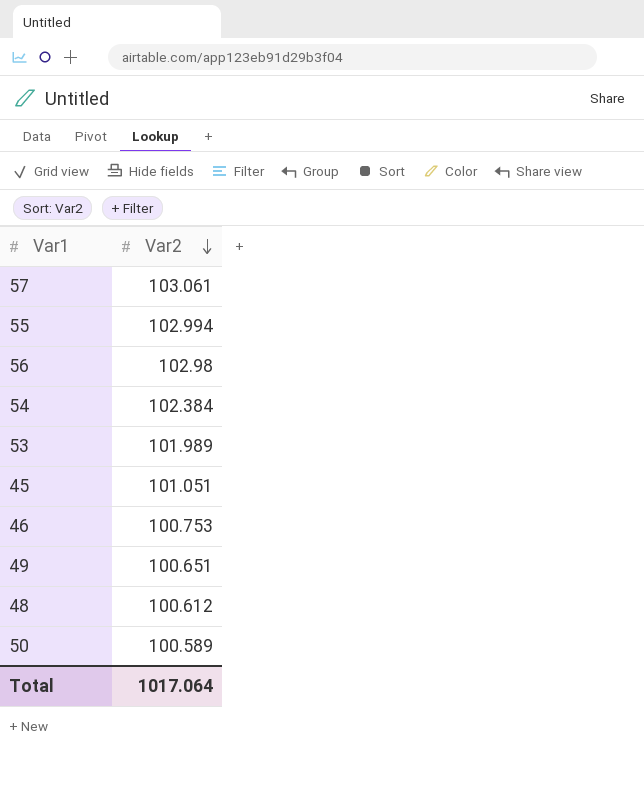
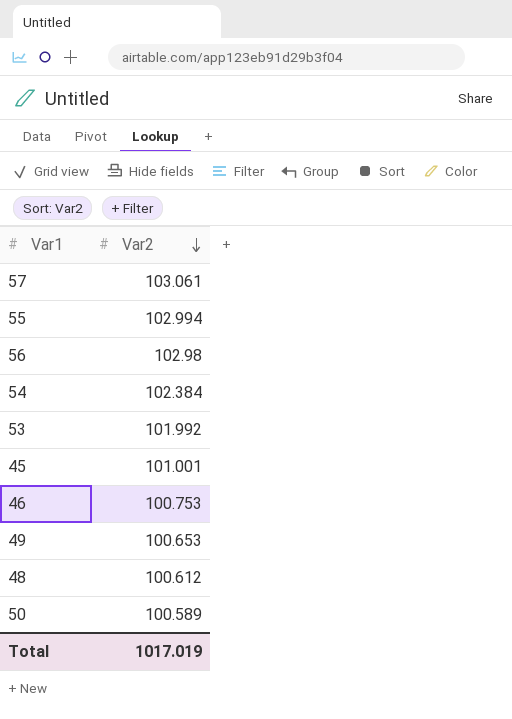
53 | Var2: 101.989 -> 101.992
45 | Var2: 101.051 -> 101.001
49 | Var2: 100.651 -> 100.653
Total | Var2: 1017.064 -> 1017.019

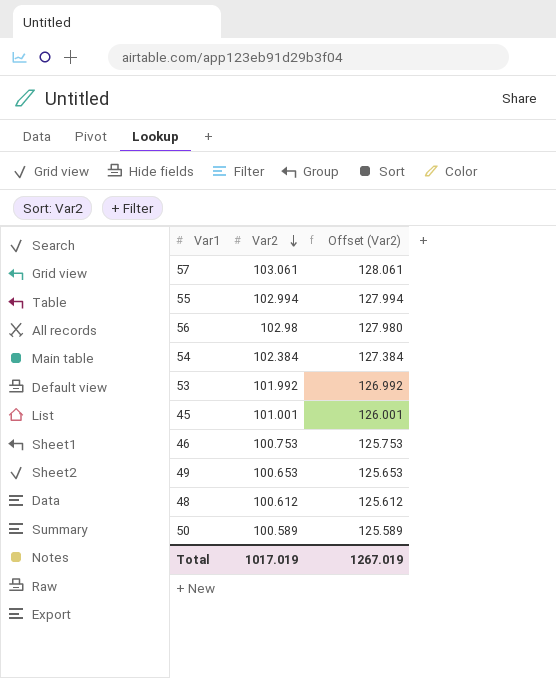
column Offset (Var2) | formula: none -> [Var2] + 25

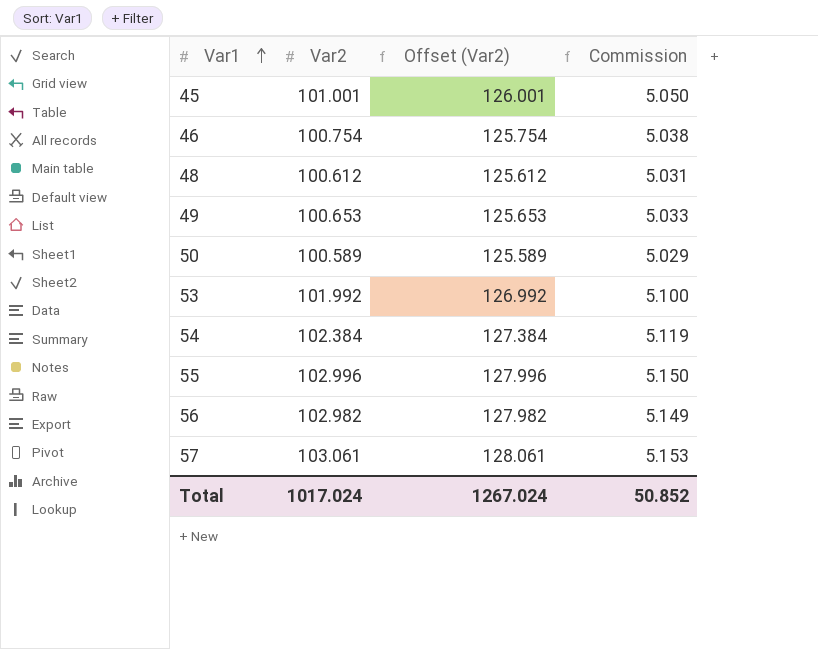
row order: Var2 descending -> Var1 ascending
column Commission | formula: none -> [Var2] * 0.05
46 | Var2: 100.753 -> 100.754
46 | Offset (Var2): 125.753 -> 125.754
55 | Var2: 102.994 -> 102.996
55 | Offset (Var2): 127.994 -> 127.996
56 | Var2: 102.98 -> 102.982
56 | Offset (Var2): 127.980 -> 127.982
Total | Var2: 1017.019 -> 1017.024
Total | Offset (Var2): 1267.019 -> 1267.024

